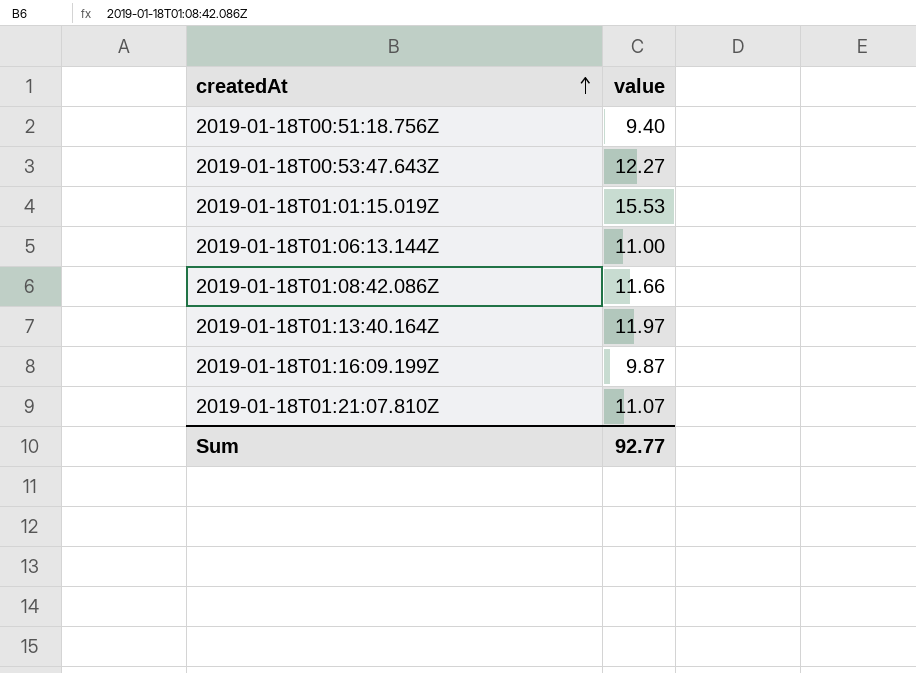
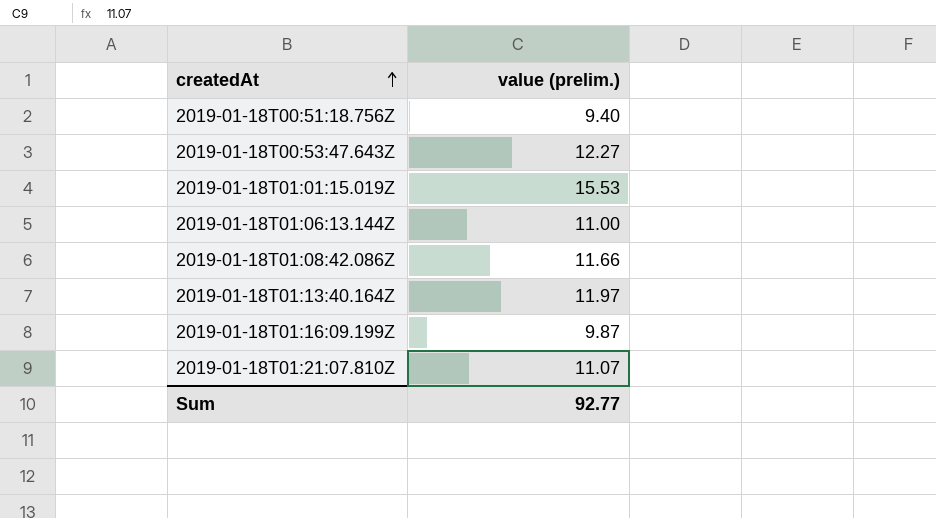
column name: value -> value (prelim.)

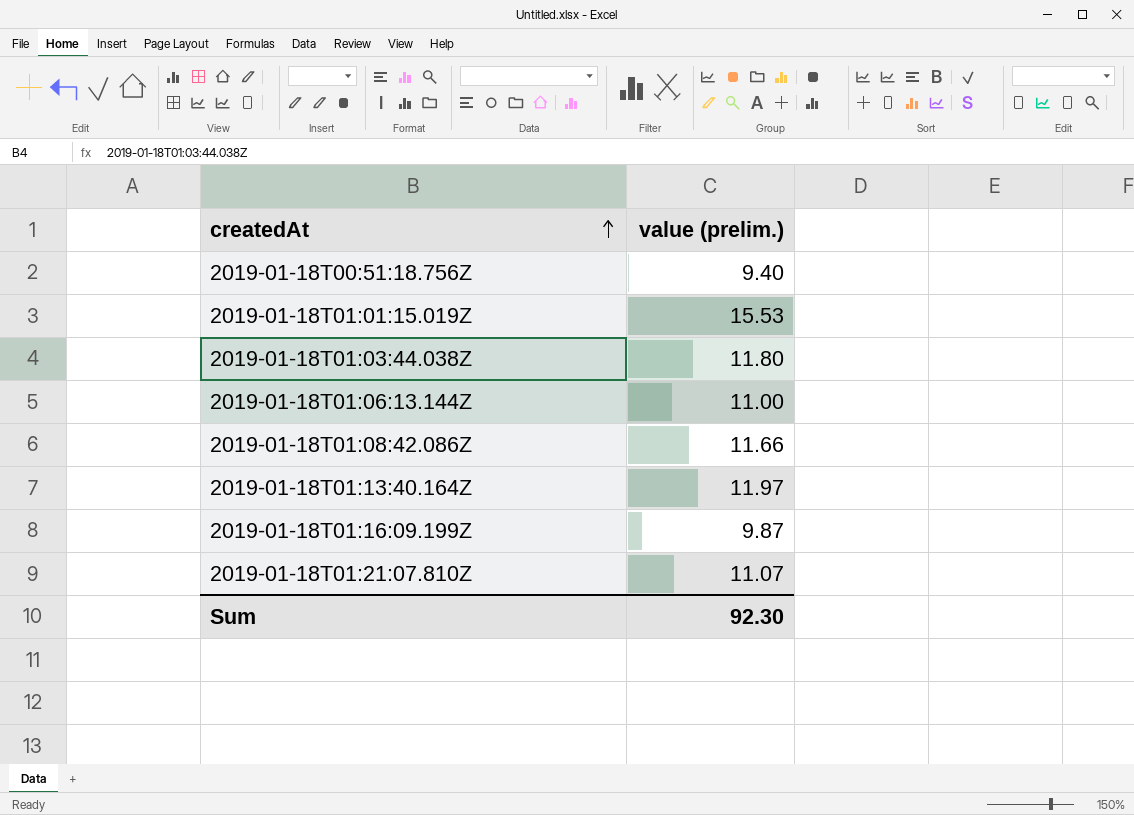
row 2019-01-18T00:53:47.643Z: 12.27 -> none
row 2019-01-18T01:03:44.038Z: none -> 11.80
Sum | value (prelim.): 92.77 -> 92.30

